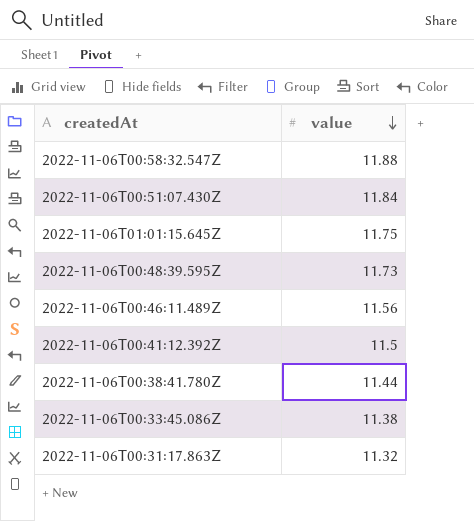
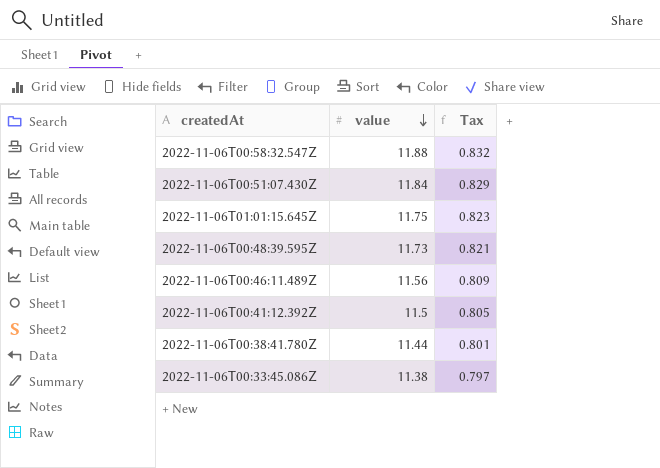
column Tax | formula: none -> [value] * 0.07
row 2022-11-06T00:31:17.863Z: 11.32 -> none

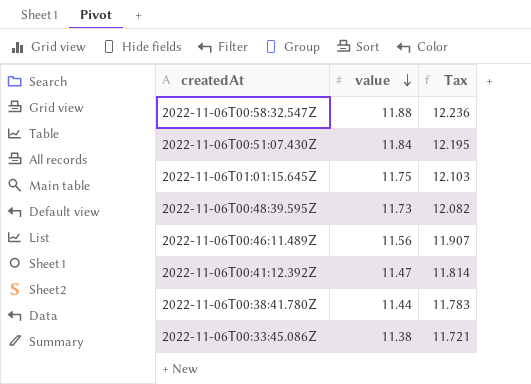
column Tax | formula: [value] * 0.07 -> [value] * 1.03
2022-11-06T00:41:12.392Z | value: 11.5 -> 11.47

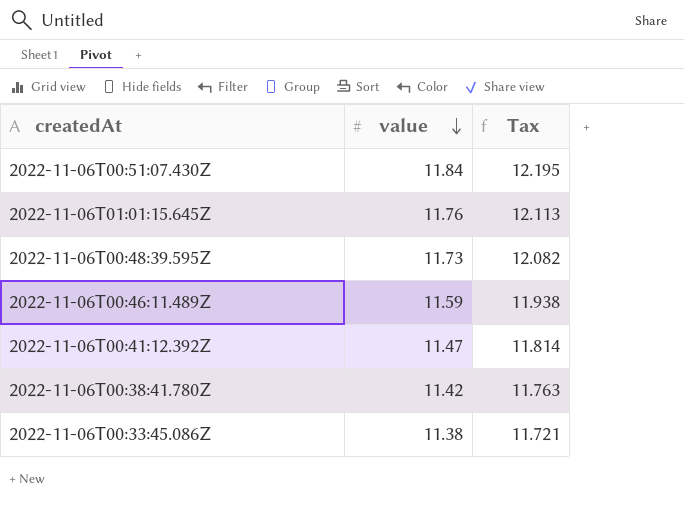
row 2022-11-06T00:58:32.547Z: 11.88 | 12.236 -> none
2022-11-06T01:01:15.645Z | value: 11.75 -> 11.76
2022-11-06T01:01:15.645Z | Tax: 12.103 -> 12.113
2022-11-06T00:46:11.489Z | value: 11.56 -> 11.59
2022-11-06T00:46:11.489Z | Tax: 11.907 -> 11.938
2022-11-06T00:38:41.780Z | value: 11.44 -> 11.42
2022-11-06T00:38:41.780Z | Tax: 11.783 -> 11.763

